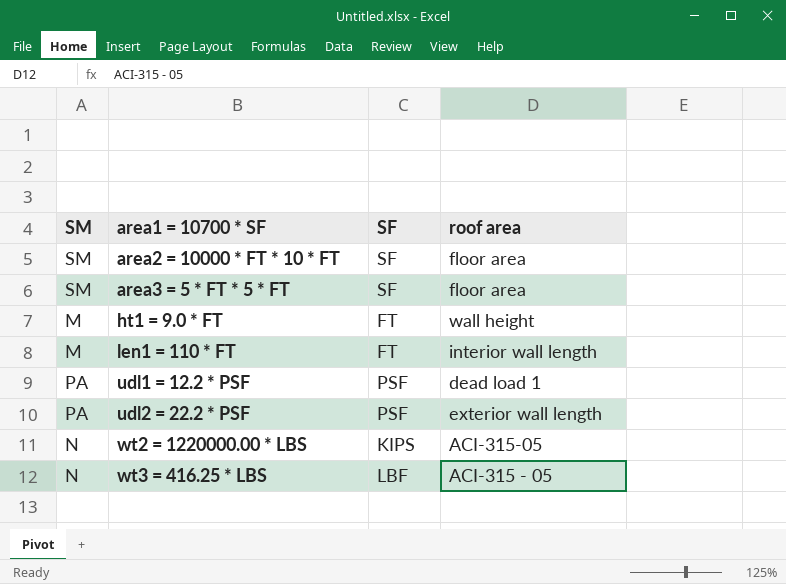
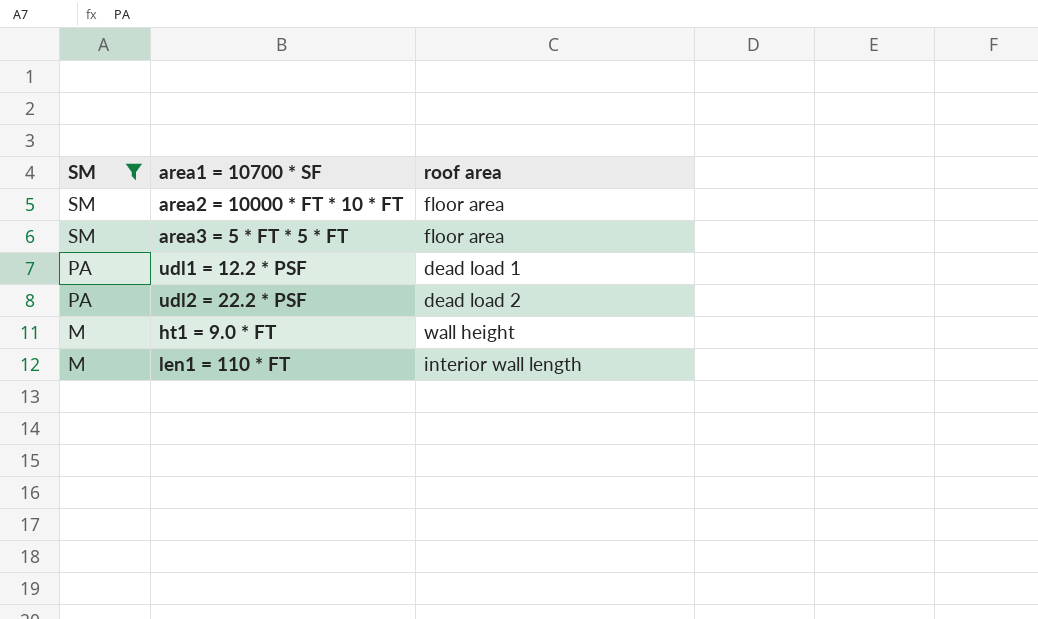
filter: none -> SM != N
row order: area1 = 10700 * SF ascending -> SM descending
column SF | position: 3 -> none
udl2 = 22.2 * PSF | roof area: exterior wall length -> dead load 2

